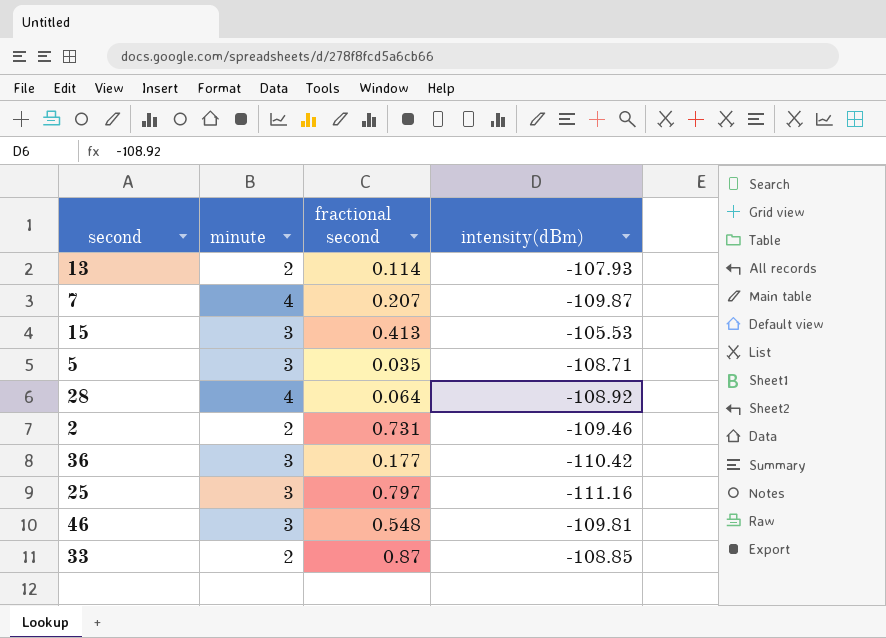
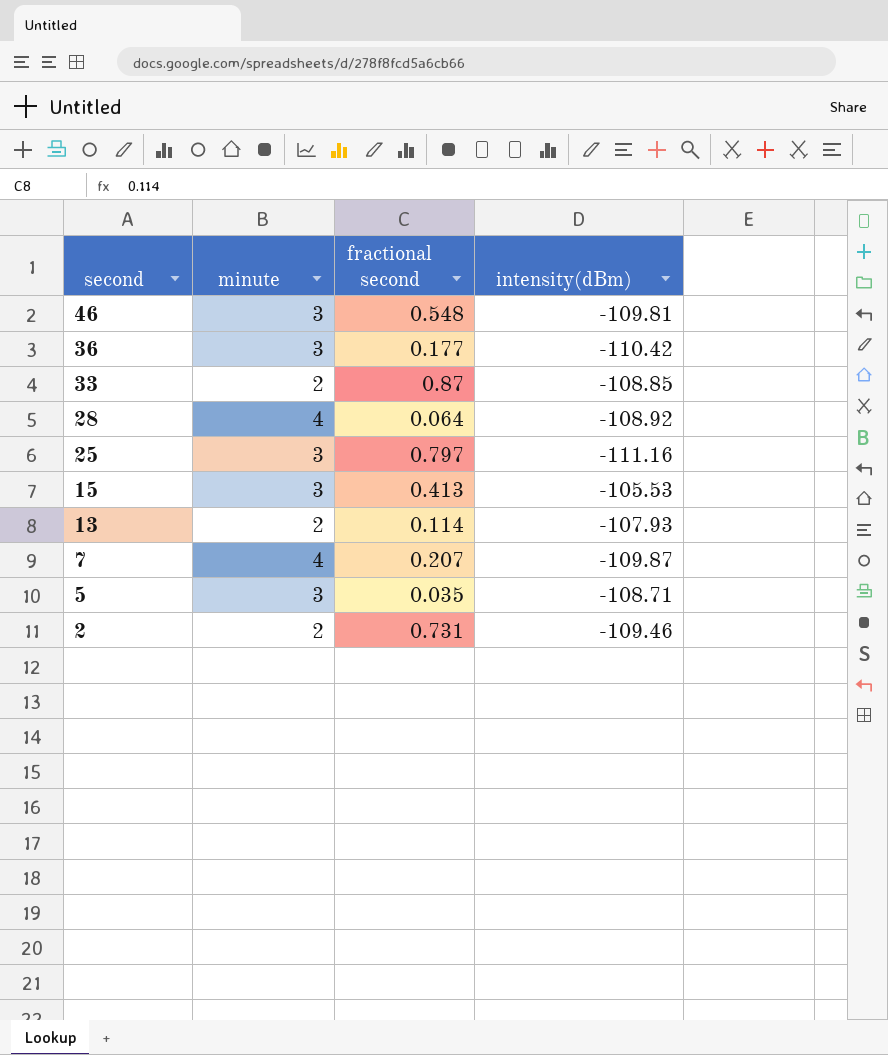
row order: none -> second descending

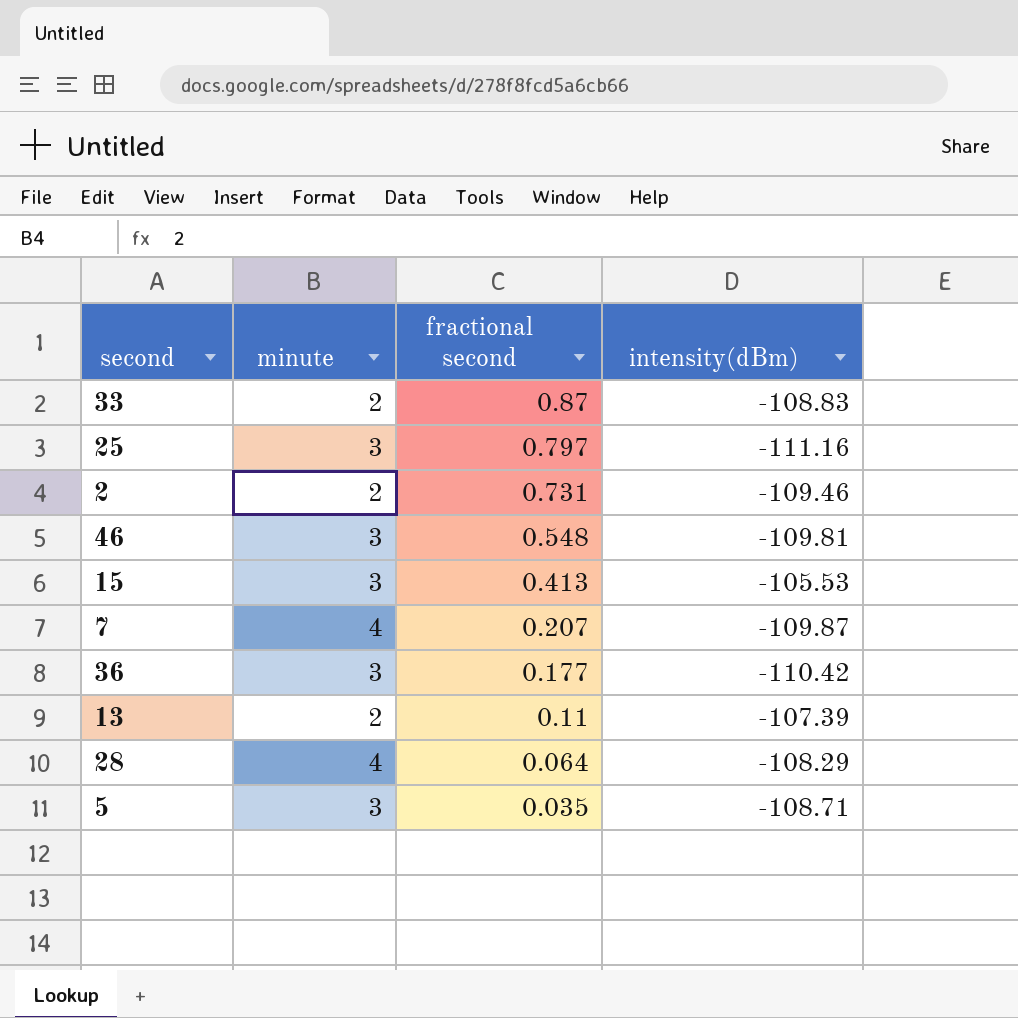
row order: second descending -> fractional second descending
33 | intensity(dBm): -108.85 -> -108.83
13 | fractional second: 0.114 -> 0.11
13 | intensity(dBm): -107.93 -> -107.39
28 | intensity(dBm): -108.92 -> -108.29

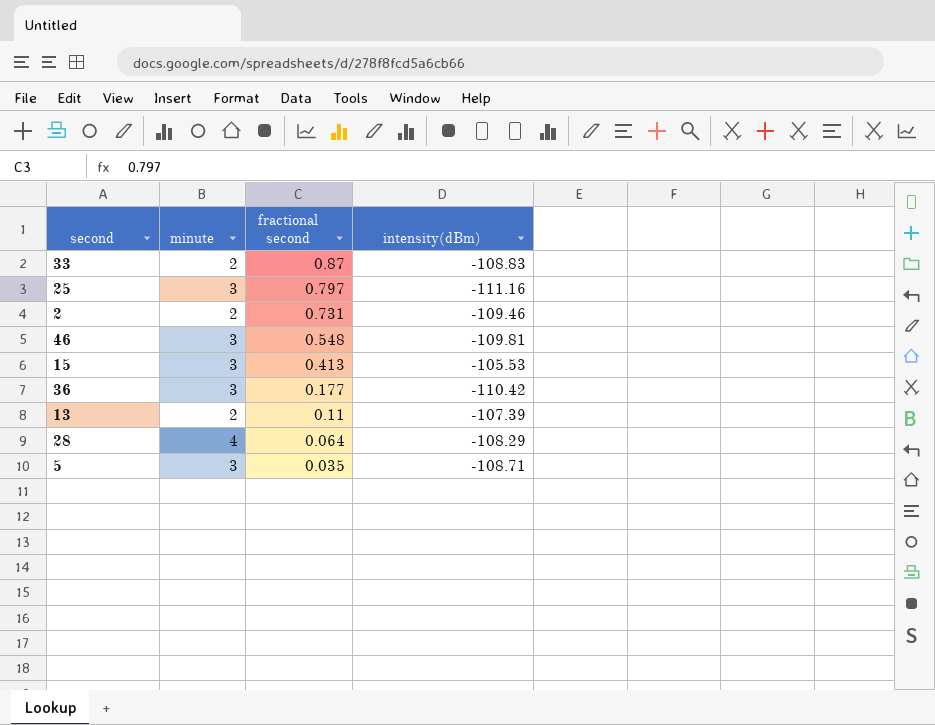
row 7: 4 | 0.207 | -109.87 -> none

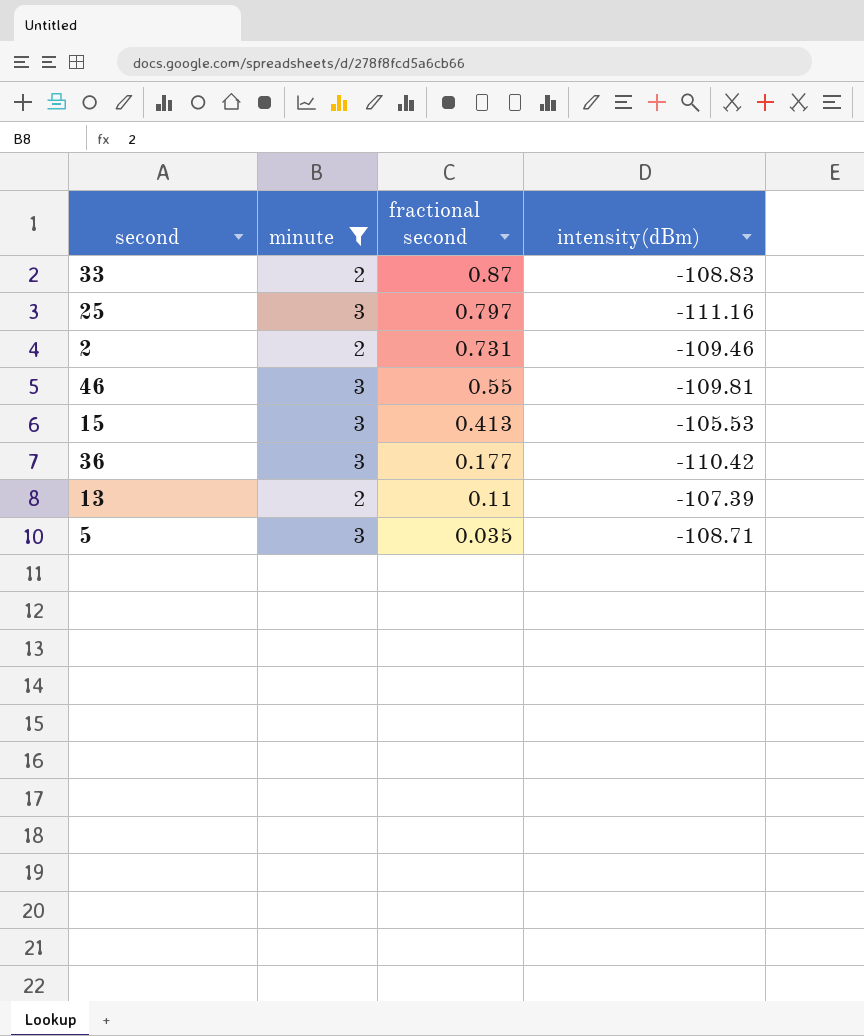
filter: none -> minute != 4
46 | fractional second: 0.548 -> 0.55

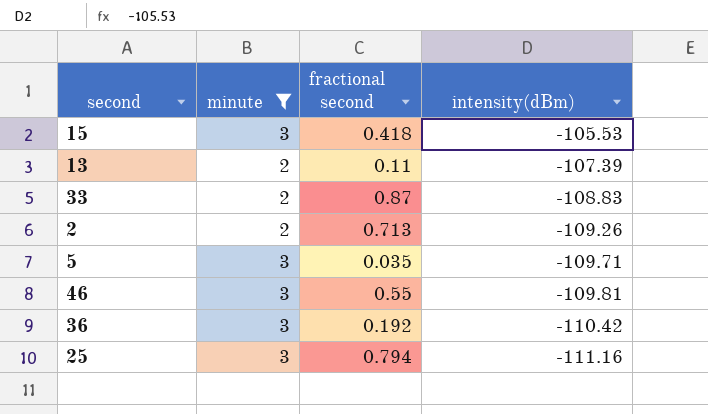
row order: fractional second descending -> intensity(dBm) descending
15 | fractional second: 0.413 -> 0.418
2 | fractional second: 0.731 -> 0.713
2 | intensity(dBm): -109.46 -> -109.26
5 | intensity(dBm): -108.71 -> -109.71
36 | fractional second: 0.177 -> 0.192
25 | fractional second: 0.797 -> 0.794

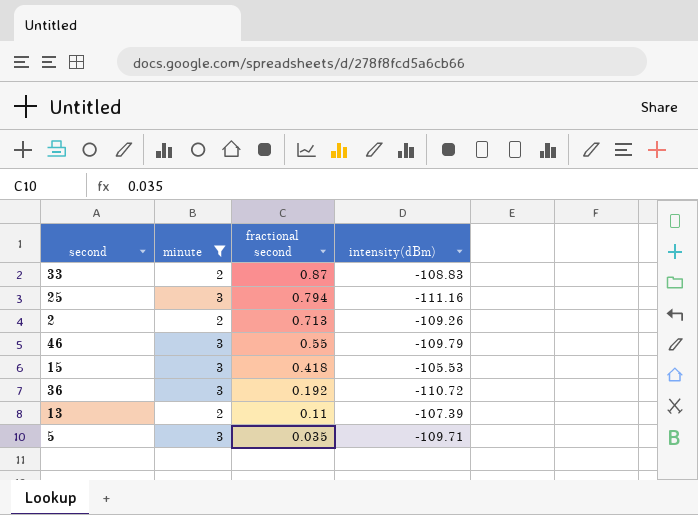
row order: intensity(dBm) descending -> fractional second descending
46 | intensity(dBm): -109.81 -> -109.79
36 | intensity(dBm): -110.42 -> -110.72

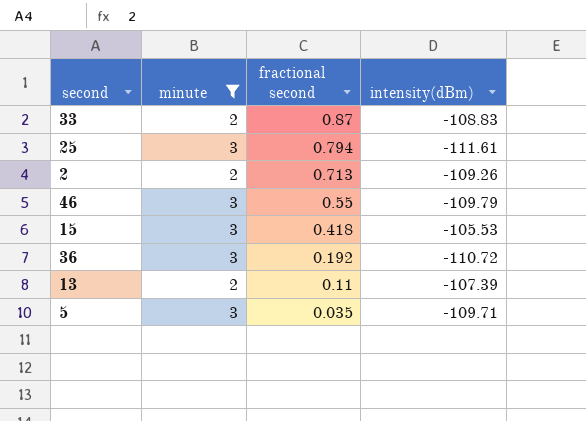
25 | intensity(dBm): -111.16 -> -111.61

